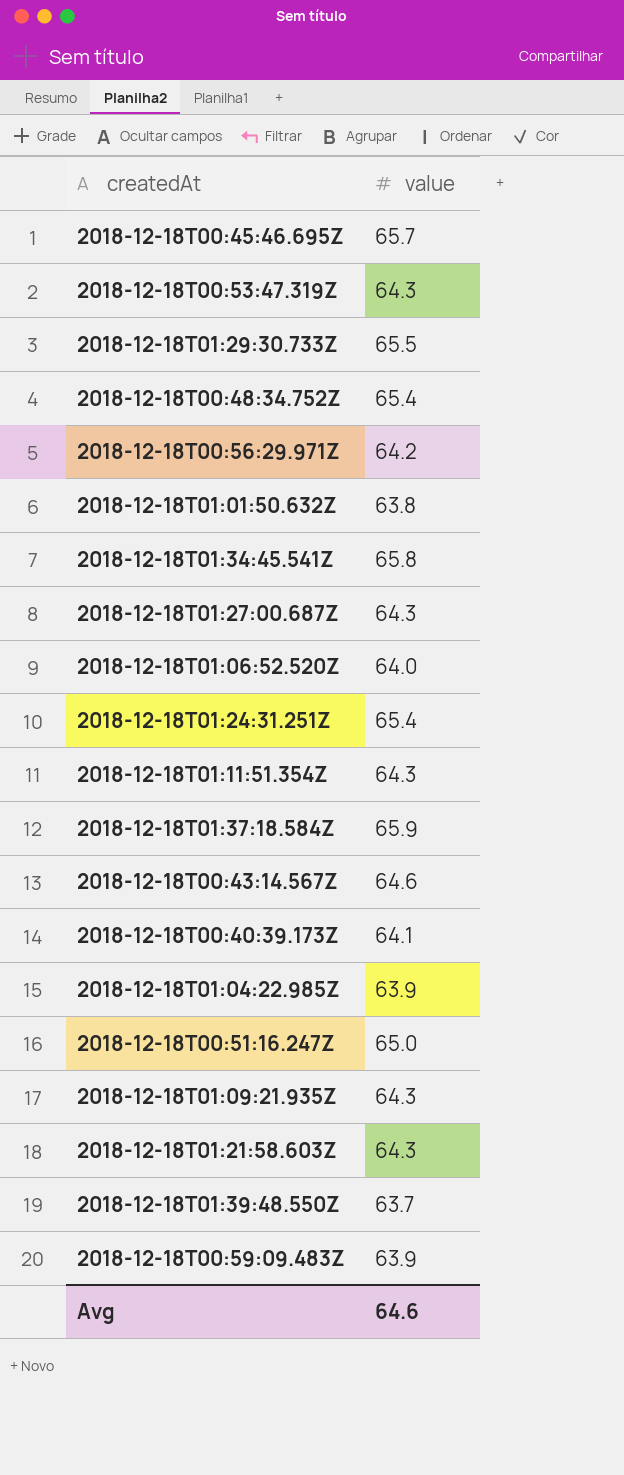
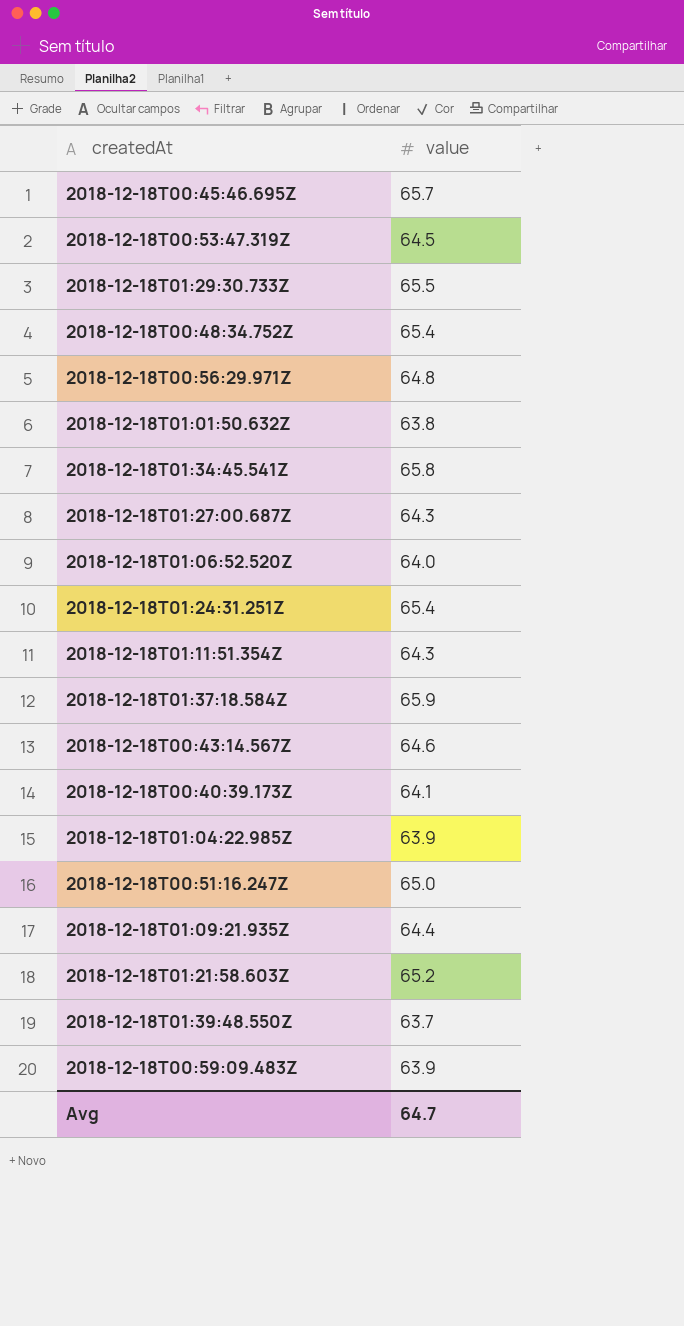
2018-12-18T00:53:47.319Z | value: 64.3 -> 64.5
2018-12-18T00:56:29.971Z | value: 64.2 -> 64.8
2018-12-18T01:09:21.935Z | value: 64.3 -> 64.4
2018-12-18T01:21:58.603Z | value: 64.3 -> 65.2
Avg | value: 64.6 -> 64.7

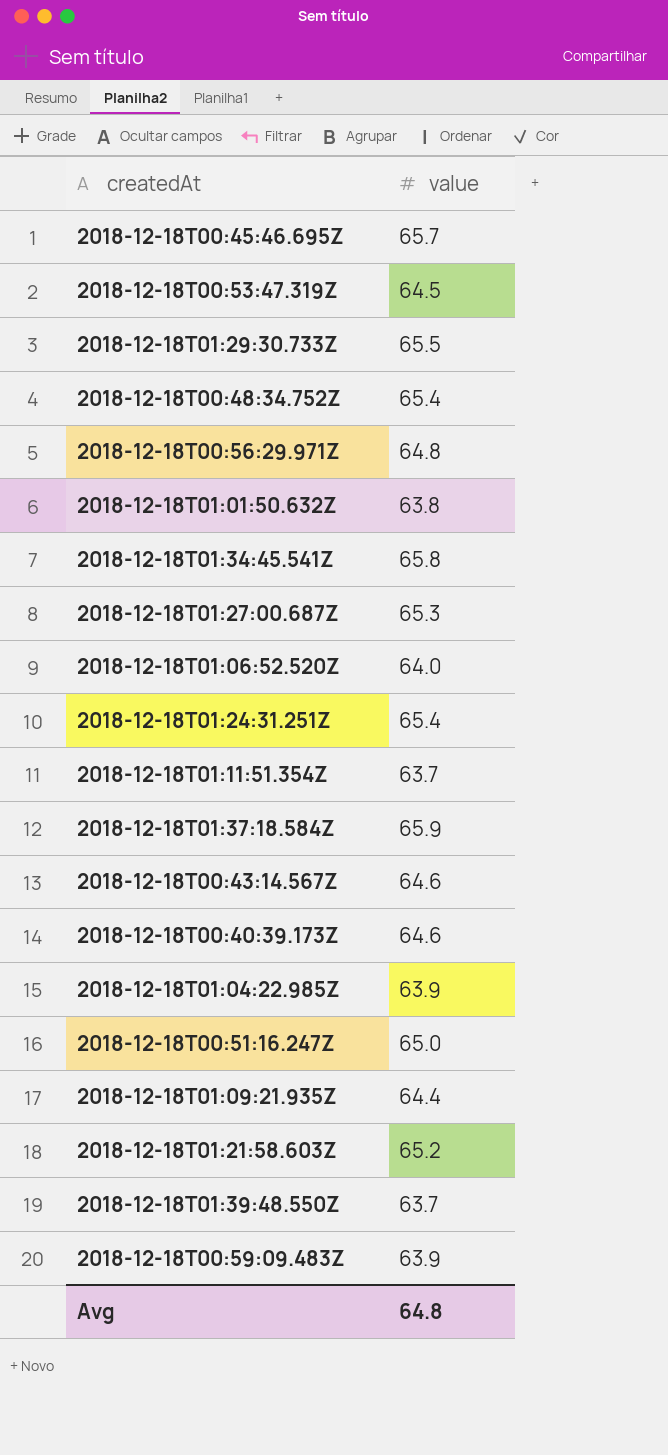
2018-12-18T01:27:00.687Z | value: 64.3 -> 65.3
2018-12-18T01:11:51.354Z | value: 64.3 -> 63.7
2018-12-18T00:40:39.173Z | value: 64.1 -> 64.6
Avg | value: 64.7 -> 64.8

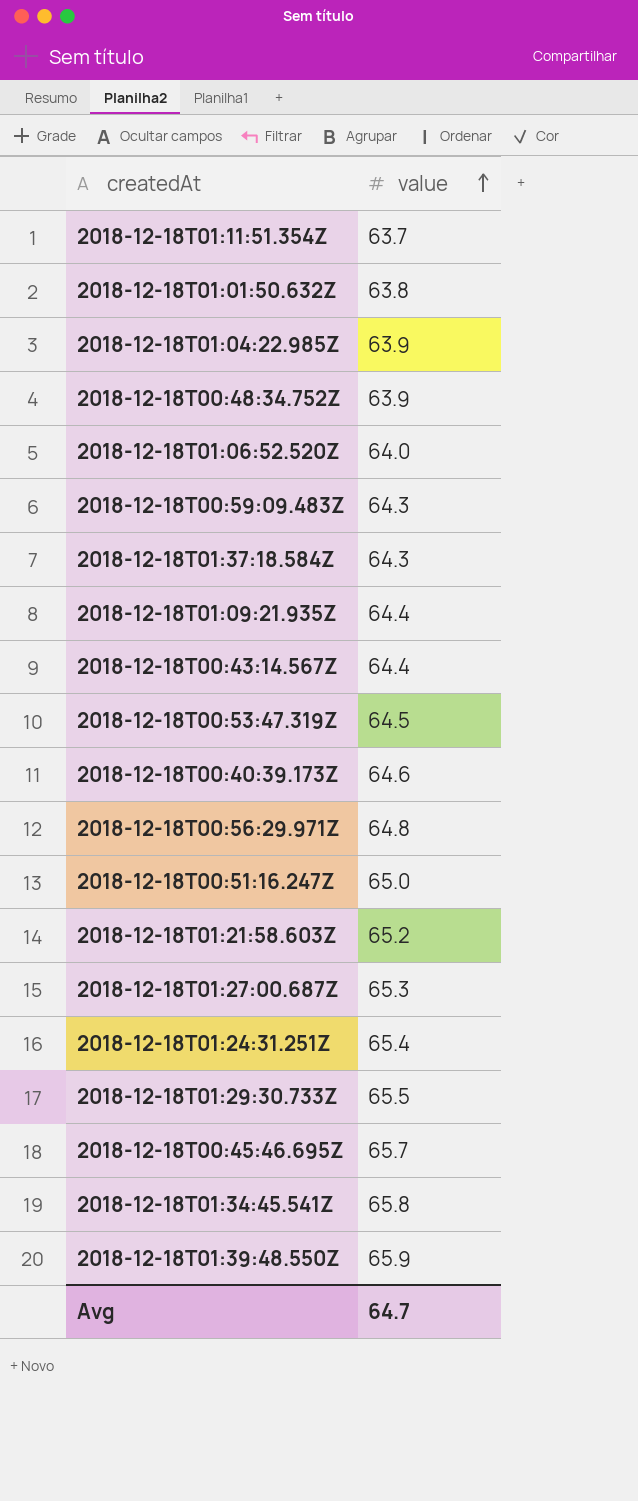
row order: none -> value ascending
2018-12-18T00:48:34.752Z | value: 65.4 -> 63.9
2018-12-18T00:59:09.483Z | value: 63.9 -> 64.3
2018-12-18T01:37:18.584Z | value: 65.9 -> 64.3
2018-12-18T00:43:14.567Z | value: 64.6 -> 64.4
2018-12-18T01:39:48.550Z | value: 63.7 -> 65.9
Avg | value: 64.8 -> 64.7

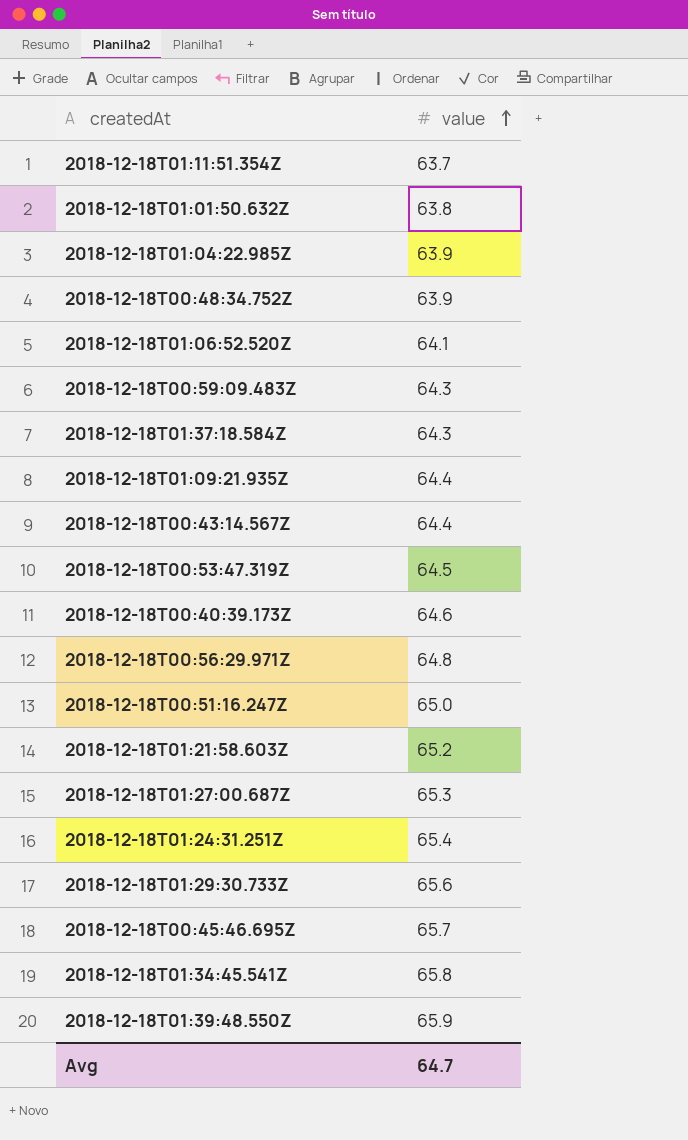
2018-12-18T01:06:52.520Z | value: 64.0 -> 64.1
2018-12-18T01:29:30.733Z | value: 65.5 -> 65.6

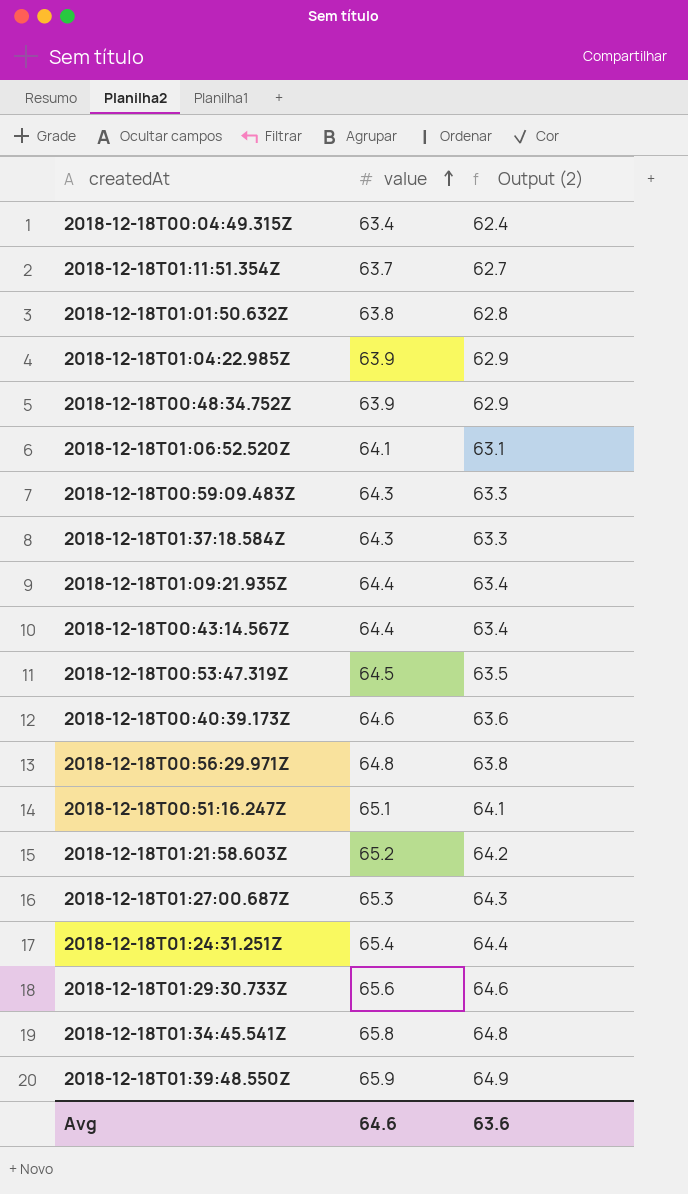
column Output (2) | formula: none -> [value] - 1
row 2018-12-18T00:45:46.695Z: 65.7 -> none
row 2018-12-18T00:04:49.315Z: none -> 63.4 | 62.4
2018-12-18T00:51:16.247Z | value: 65.0 -> 65.1
Avg | value: 64.7 -> 64.6

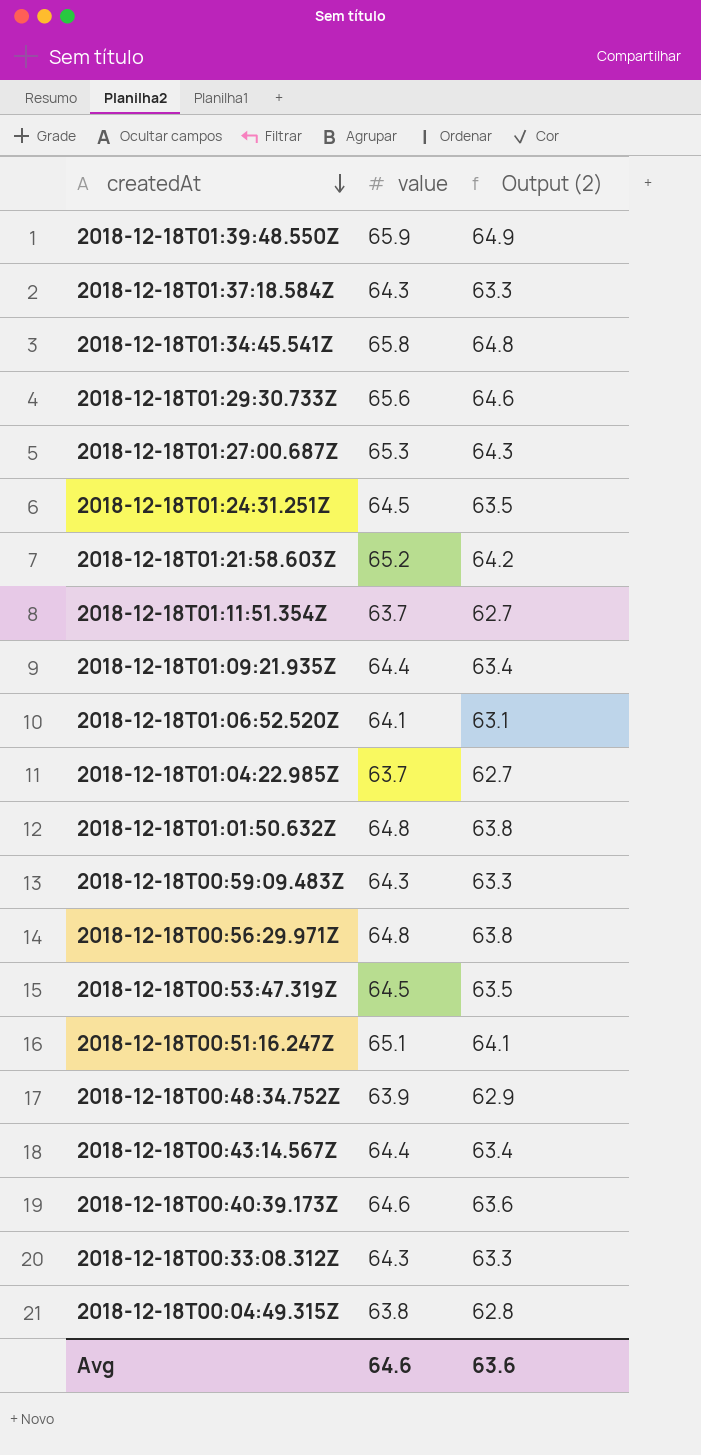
row order: value ascending -> createdAt descending
2018-12-18T01:24:31.251Z | value: 65.4 -> 64.5
2018-12-18T01:24:31.251Z | Output (2): 64.4 -> 63.5
2018-12-18T01:04:22.985Z | value: 63.9 -> 63.7
2018-12-18T01:04:22.985Z | Output (2): 62.9 -> 62.7
2018-12-18T01:01:50.632Z | value: 63.8 -> 64.8
2018-12-18T01:01:50.632Z | Output (2): 62.8 -> 63.8
row 2018-12-18T00:33:08.312Z: none -> 64.3 | 63.3
2018-12-18T00:04:49.315Z | value: 63.4 -> 63.8
2018-12-18T00:04:49.315Z | Output (2): 62.4 -> 62.8

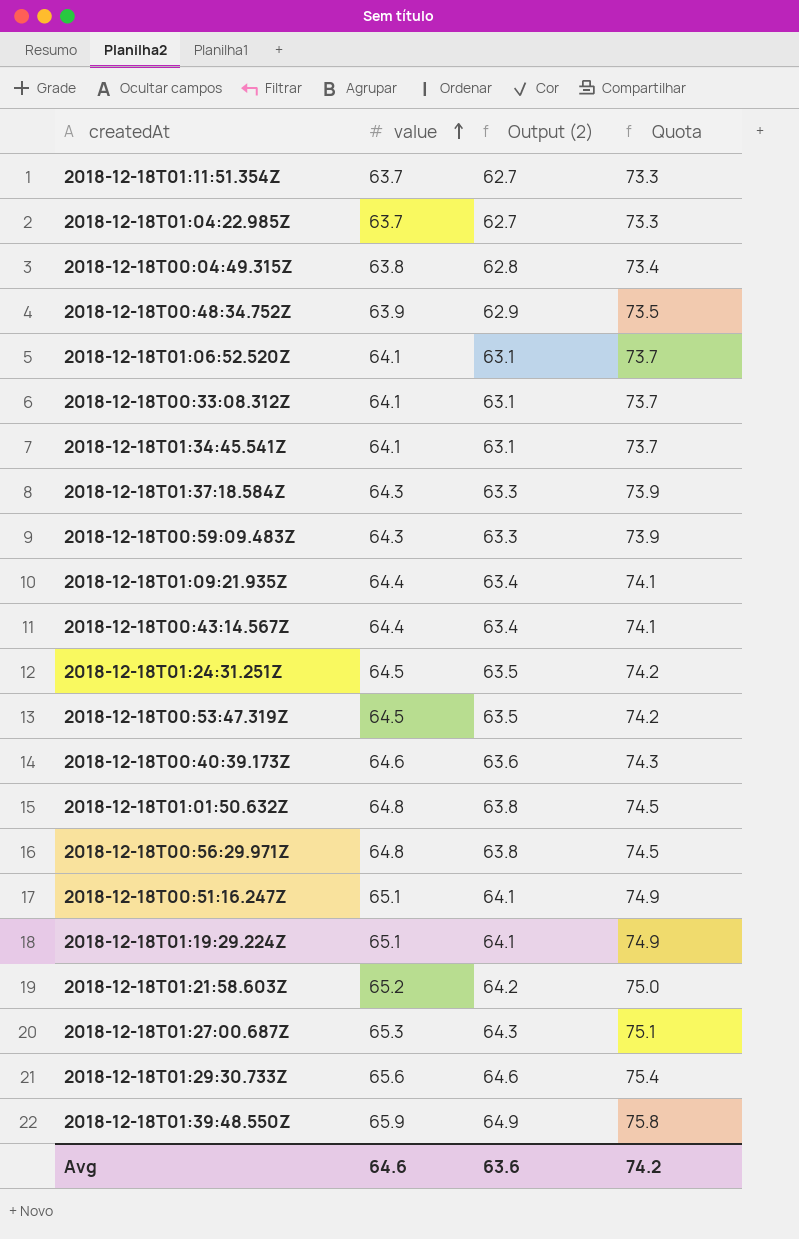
row order: createdAt descending -> value ascending
column Quota | formula: none -> [value] * 1.15
2018-12-18T00:33:08.312Z | value: 64.3 -> 64.1
2018-12-18T00:33:08.312Z | Output (2): 63.3 -> 63.1
2018-12-18T01:34:45.541Z | value: 65.8 -> 64.1
2018-12-18T01:34:45.541Z | Output (2): 64.8 -> 63.1
row 2018-12-18T01:19:29.224Z: none -> 65.1 | 64.1 | 74.9

